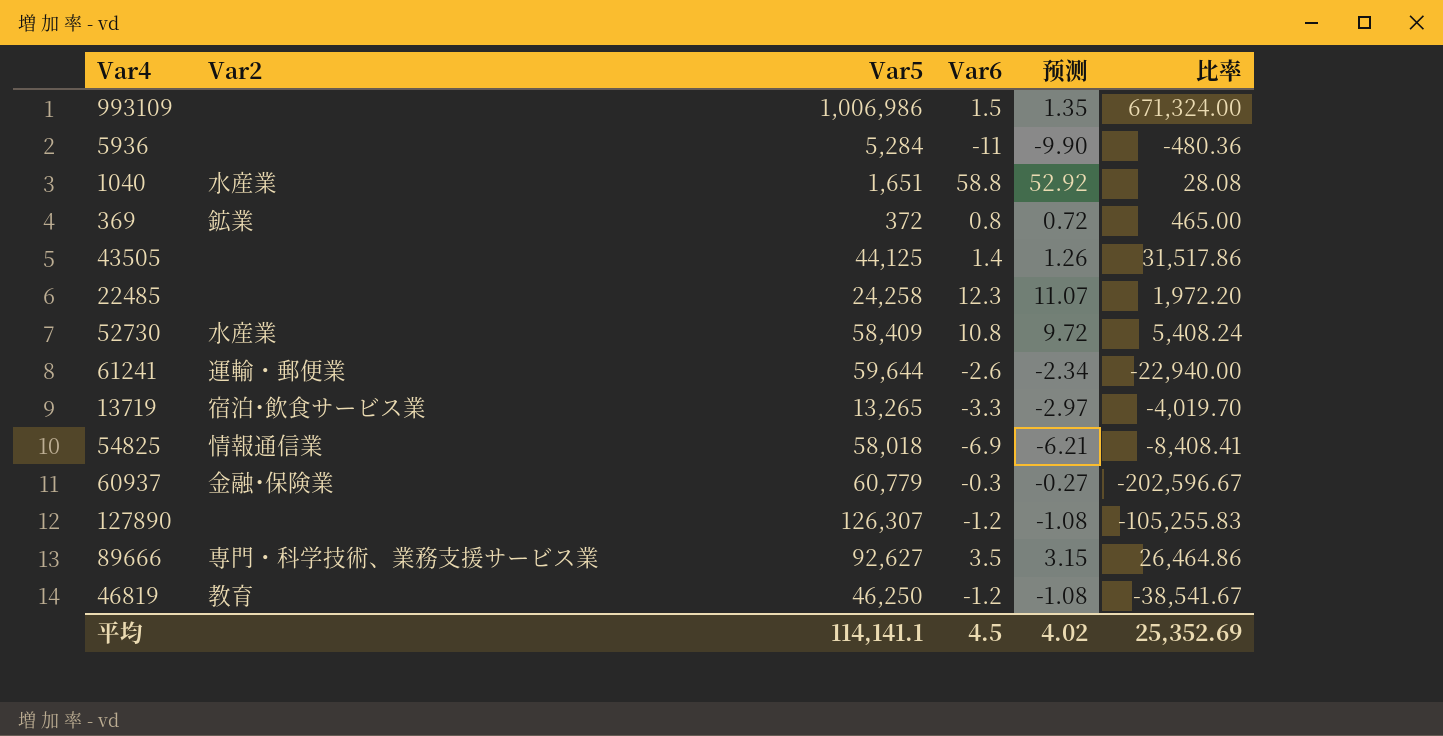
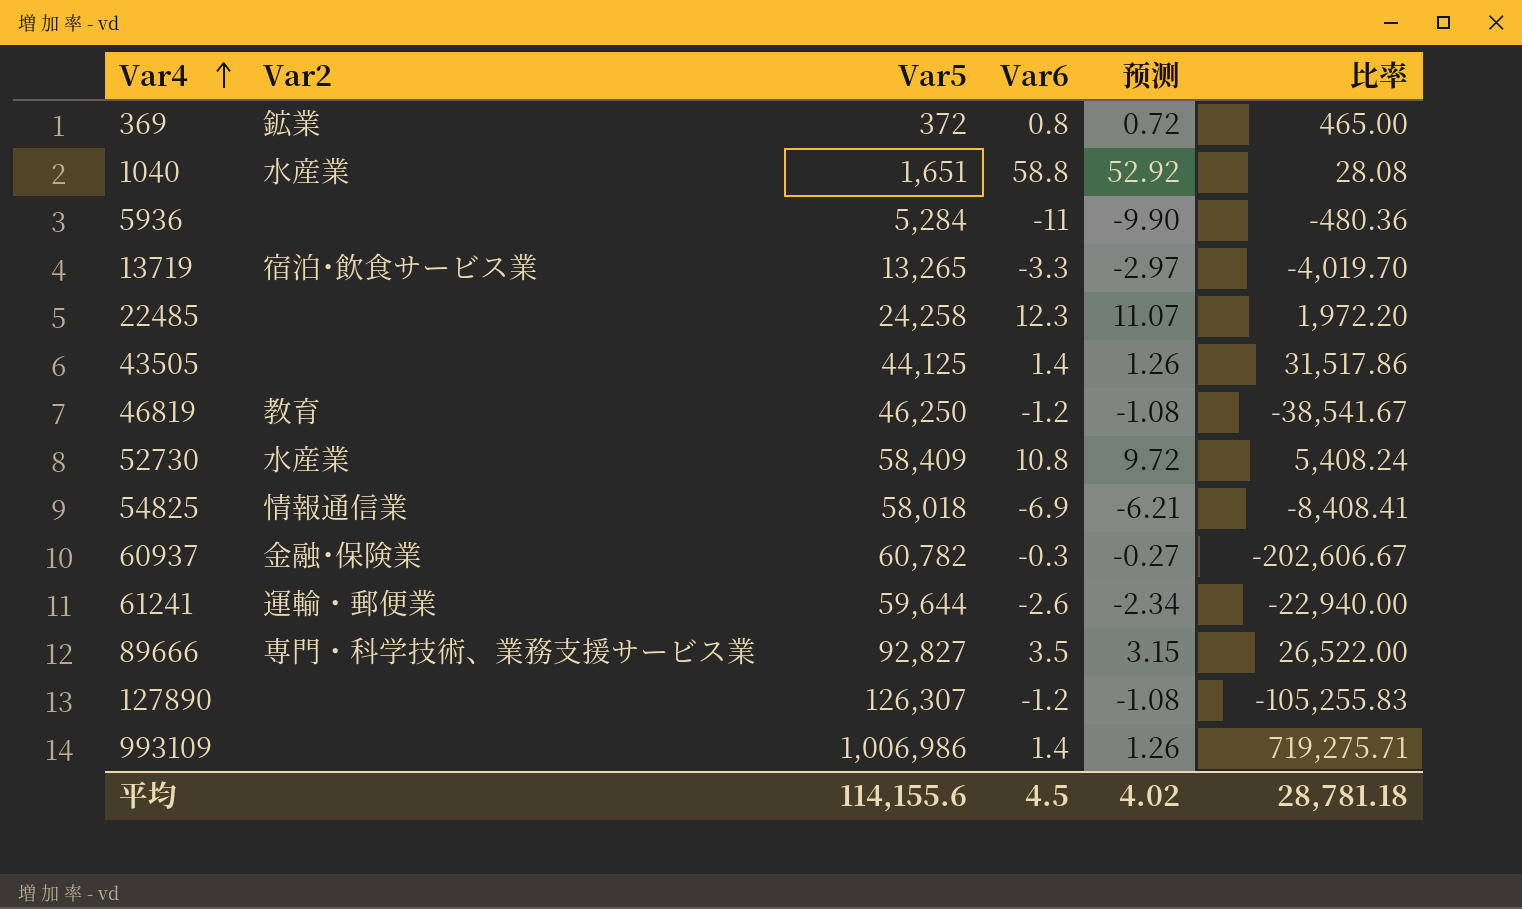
row order: none -> Var4 ascending
60937 | Var5: 60,779 -> 60,782
60937 | 比率: -202,596.67 -> -202,606.67
89666 | Var5: 92,627 -> 92,827
89666 | 比率: 26,464.86 -> 26,522.00
993109 | Var6: 1.5 -> 1.4
993109 | 预测: 1.35 -> 1.26
993109 | 比率: 671,324.00 -> 719,275.71
平均 | Var5: 114,141.1 -> 114,155.6
平均 | 比率: 25,352.69 -> 28,781.18

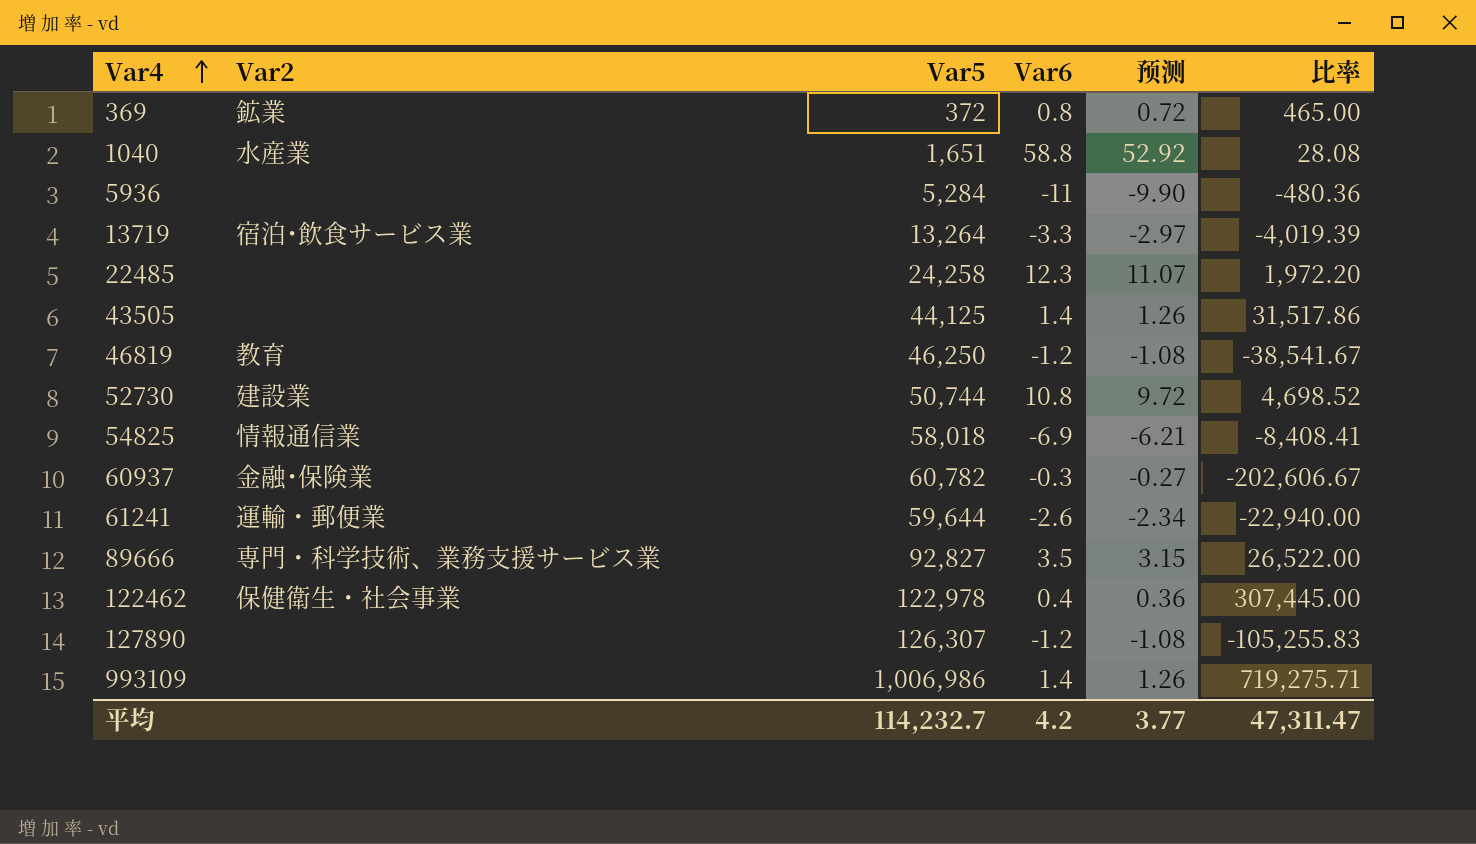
13719 | Var5: 13,265 -> 13,264
13719 | 比率: -4,019.70 -> -4,019.39
52730 | Var2: 水産業 -> 建設業
52730 | Var5: 58,409 -> 50,744
52730 | 比率: 5,408.24 -> 4,698.52
row 122462: none -> 保健衛生・社会事業 | 122,978 | 0.4 | 0.36 | 307,445.00
平均 | Var5: 114,155.6 -> 114,232.7
平均 | Var6: 4.5 -> 4.2
平均 | 预测: 4.02 -> 3.77
平均 | 比率: 28,781.18 -> 47,311.47

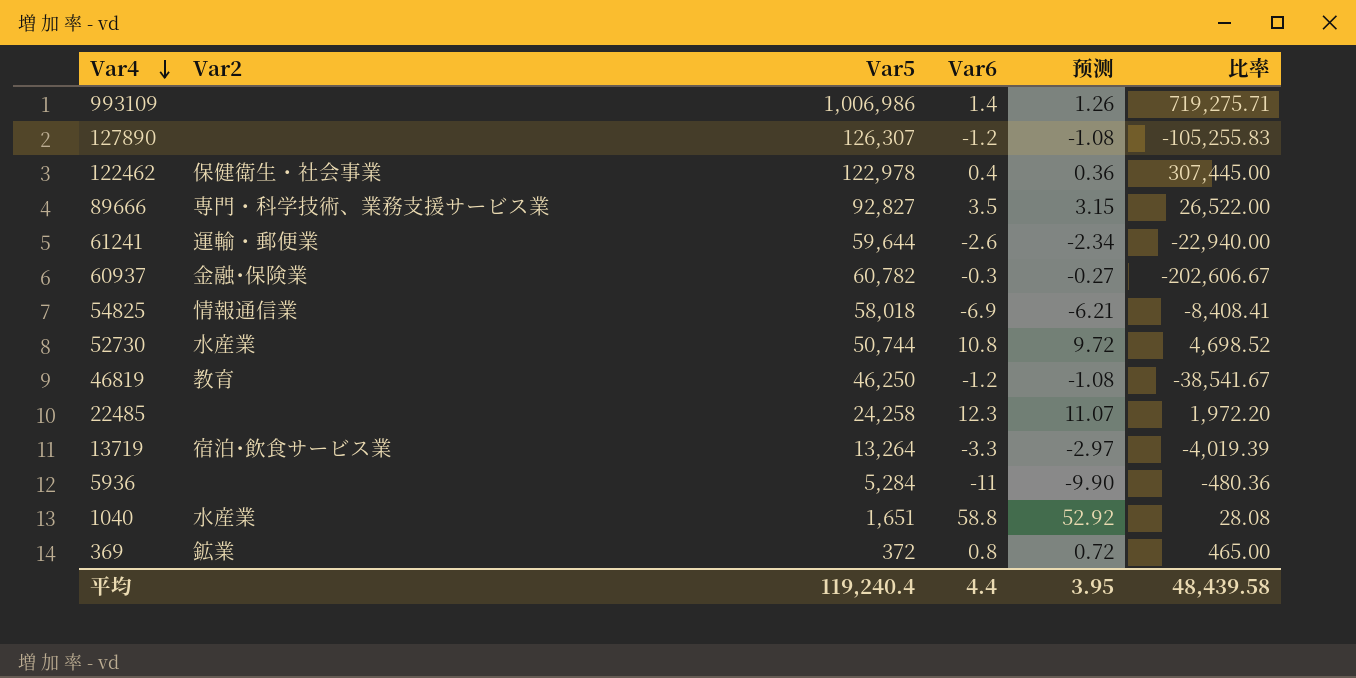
row order: Var4 ascending -> Var4 descending
row 43505: none | 44,125 | 1.4 | 1.26 | 31,517.86 -> none
52730 | Var2: 建設業 -> 水産業
平均 | Var5: 114,232.7 -> 119,240.4
平均 | Var6: 4.2 -> 4.4
平均 | 预测: 3.77 -> 3.95
平均 | 比率: 47,311.47 -> 48,439.58

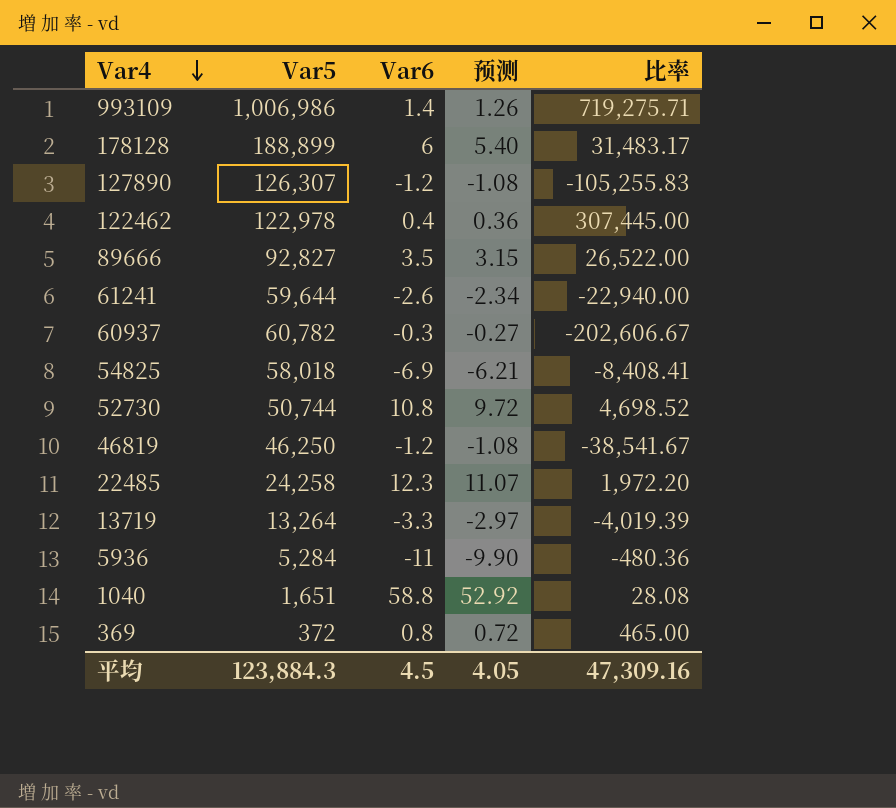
column Var2 | position: 2 -> none
row 178128: none -> 188,899 | 6 | 5.40 | 31,483.17
平均 | Var5: 119,240.4 -> 123,884.3
平均 | Var6: 4.4 -> 4.5
平均 | 预测: 3.95 -> 4.05
平均 | 比率: 48,439.58 -> 47,309.16

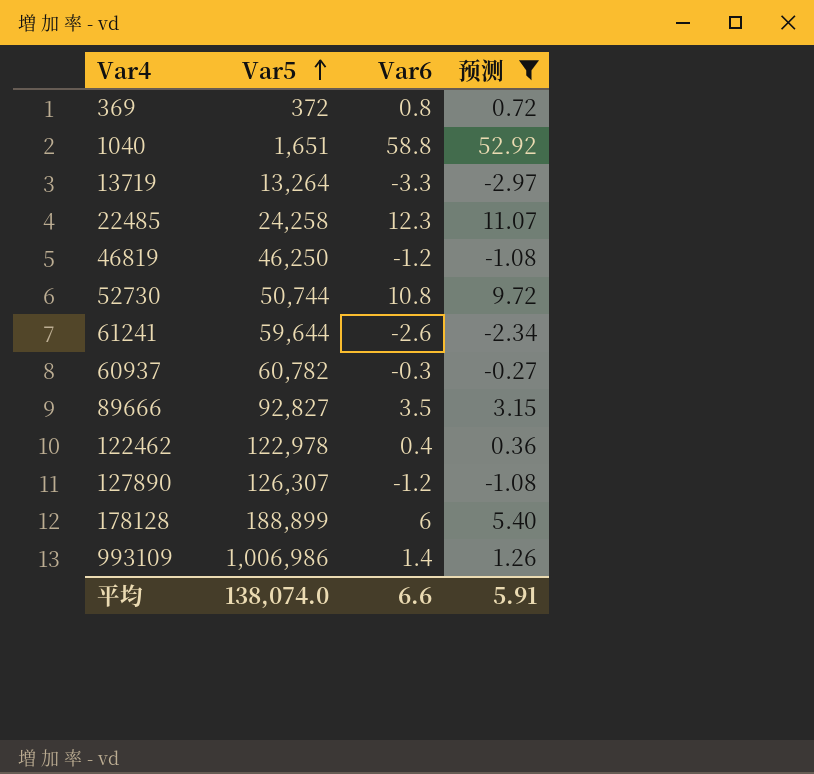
filter: none -> 预测 >= -2.97
row order: Var4 descending -> Var5 ascending
column 比率 | formula: [Var5] / [Var6] -> none
平均 | Var5: 123,884.3 -> 138,074.0
平均 | Var6: 4.5 -> 6.6
平均 | 预测: 4.05 -> 5.91

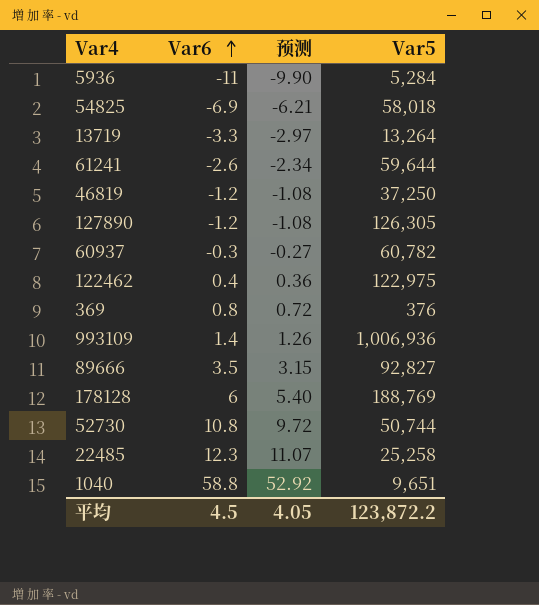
filter: 预测 >= -2.97 -> none
row order: Var5 ascending -> Var6 ascending
column Var5 | position: 2 -> 4
46819 | Var5: 46,250 -> 37,250
127890 | Var5: 126,307 -> 126,305
122462 | Var5: 122,978 -> 122,975
369 | Var5: 372 -> 376
993109 | Var5: 1,006,986 -> 1,006,936
178128 | Var5: 188,899 -> 188,769
22485 | Var5: 24,258 -> 25,258
1040 | Var5: 1,651 -> 9,651
平均 | Var6: 6.6 -> 4.5
平均 | 预测: 5.91 -> 4.05
平均 | Var5: 138,074.0 -> 123,872.2

